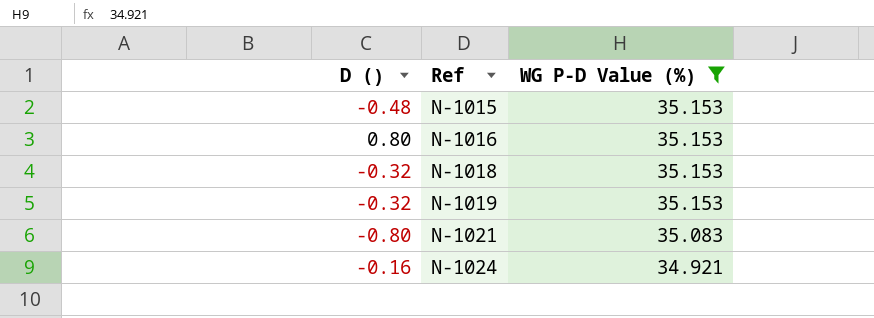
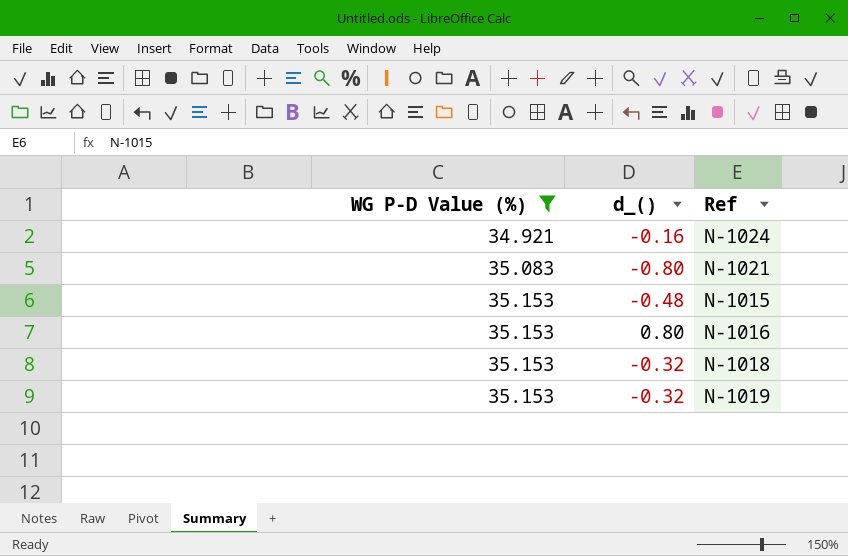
row order: Ref ascending -> WG P-D Value (%) ascending
column WG P-D Value (%) | position: 3 -> 1
column name: D () -> d_()

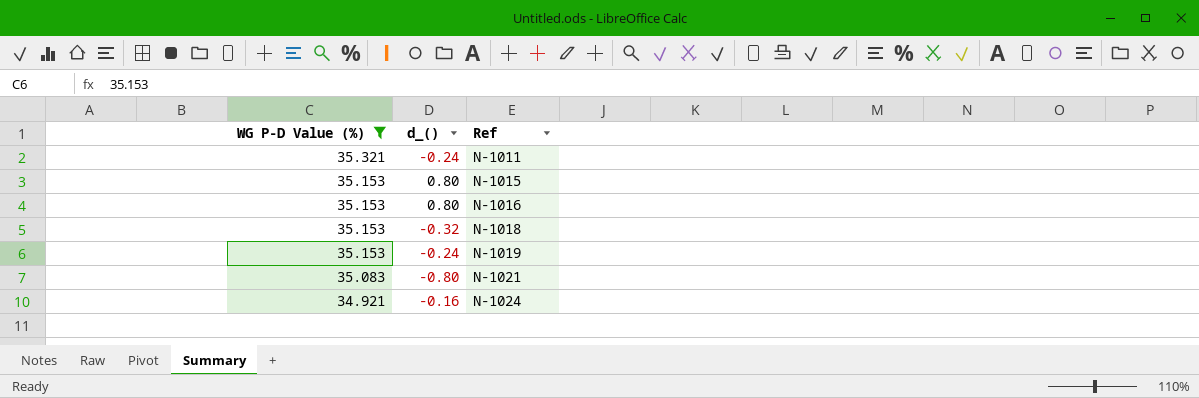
row order: WG P-D Value (%) ascending -> WG P-D Value (%) descending
row N-1011: none -> 35.321 | -0.24
N-1015 | d_(): -0.48 -> 0.80
N-1019 | d_(): -0.32 -> -0.24

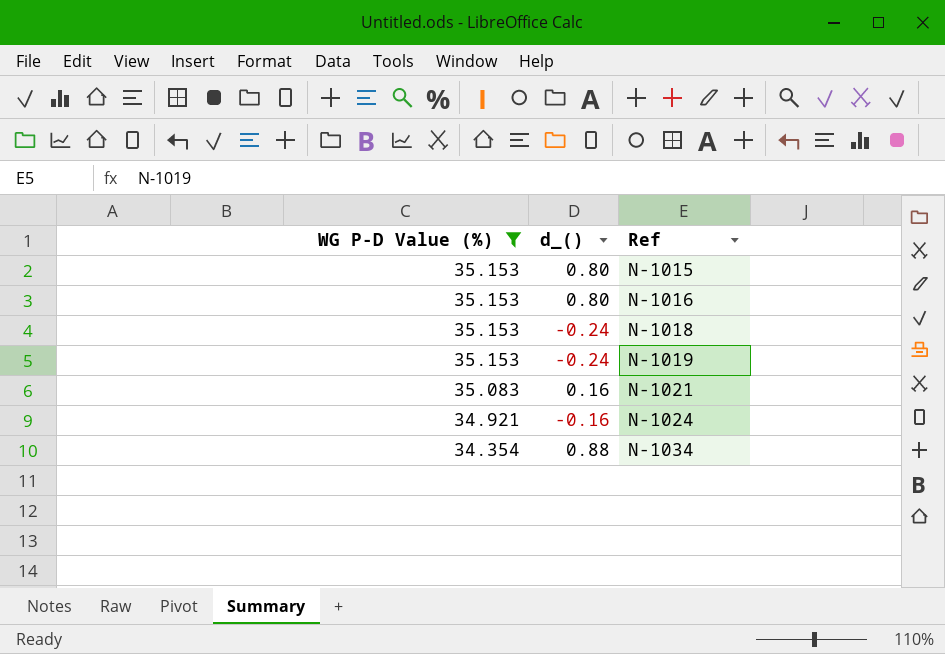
row N-1011: 35.321 | -0.24 -> none
N-1018 | d_(): -0.32 -> -0.24
N-1021 | d_(): -0.80 -> 0.16
row N-1034: none -> 34.354 | 0.88

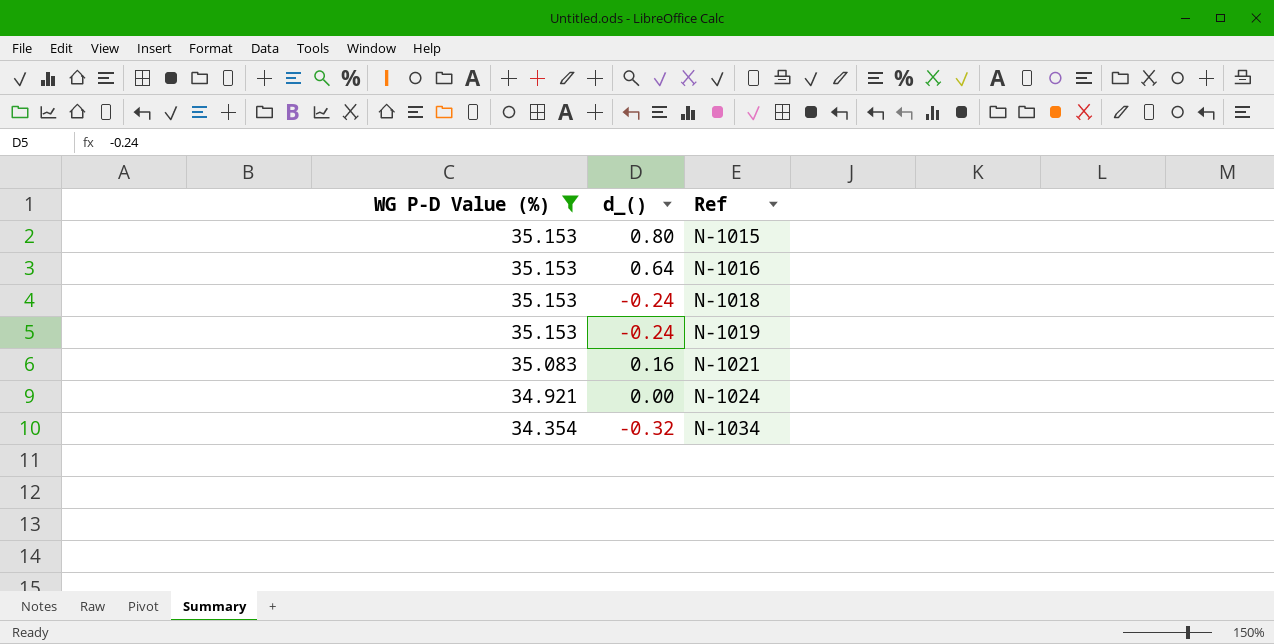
N-1016 | d_(): 0.80 -> 0.64
N-1024 | d_(): -0.16 -> 0.00
N-1034 | d_(): 0.88 -> -0.32

